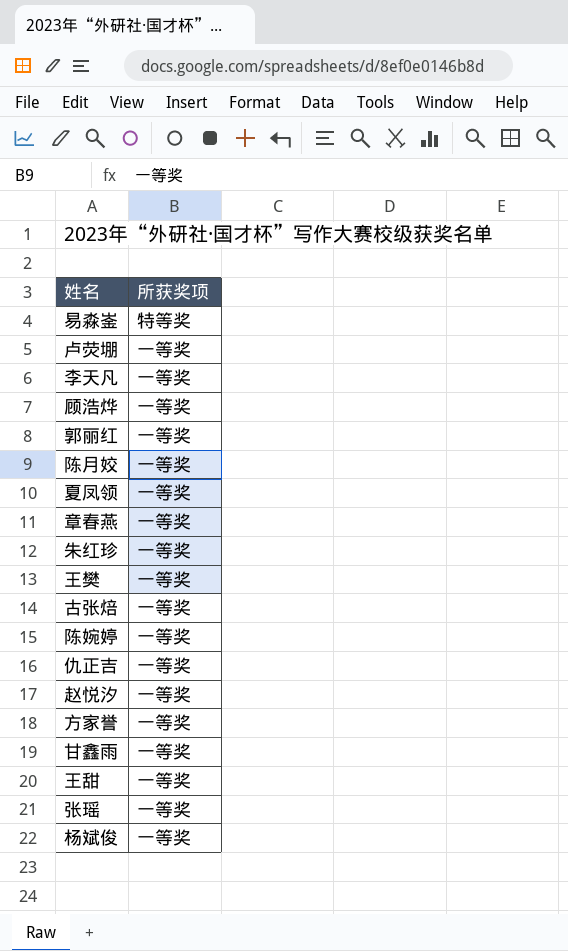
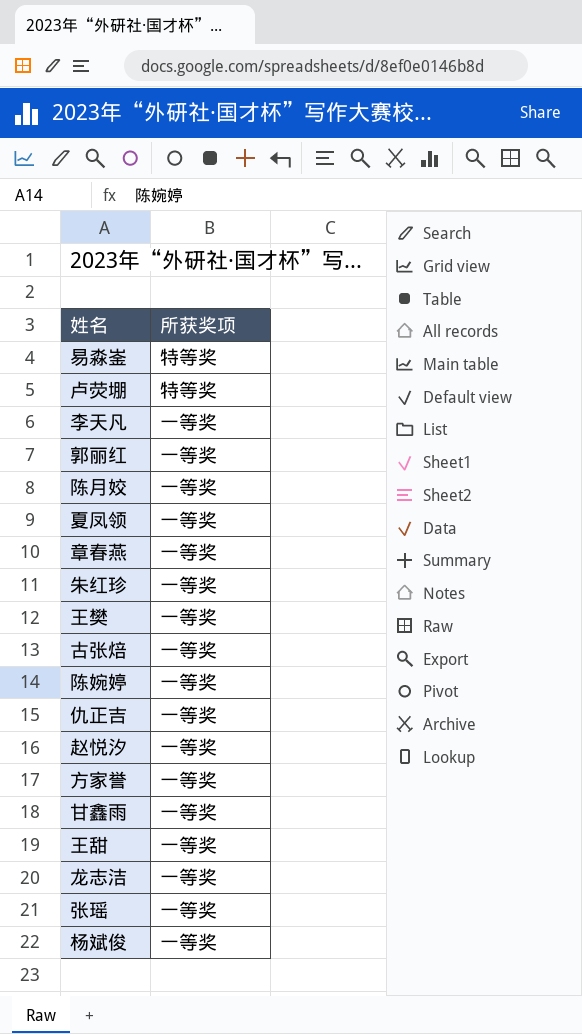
row 顾浩烨: 一等奖 -> none
卢荧堋 | 所获奖项: 一等奖 -> 特等奖
row 龙志洁: none -> 一等奖

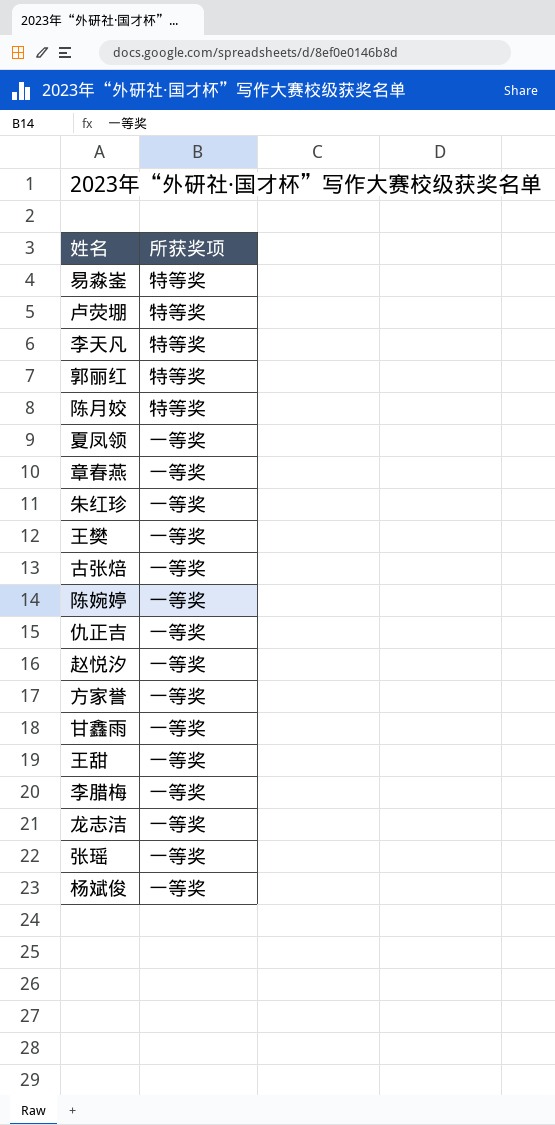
李天凡 | 所获奖项: 一等奖 -> 特等奖
郭丽红 | 所获奖项: 一等奖 -> 特等奖
陈月姣 | 所获奖项: 一等奖 -> 特等奖
row 李腊梅: none -> 一等奖

